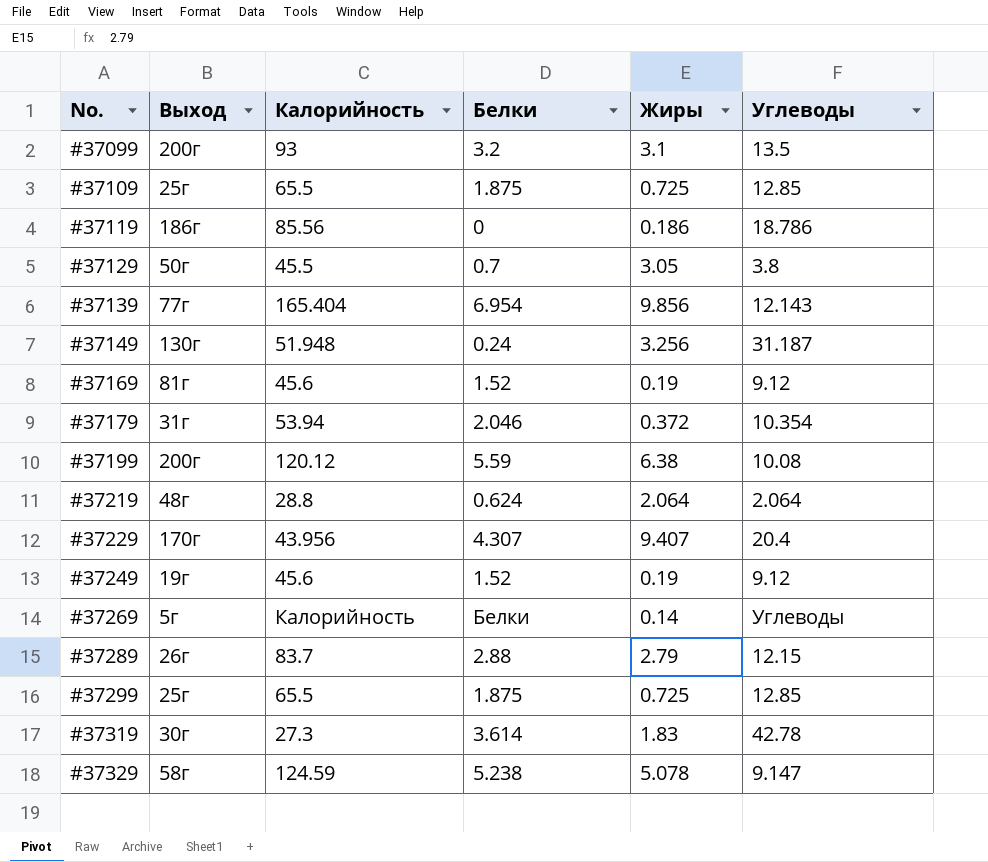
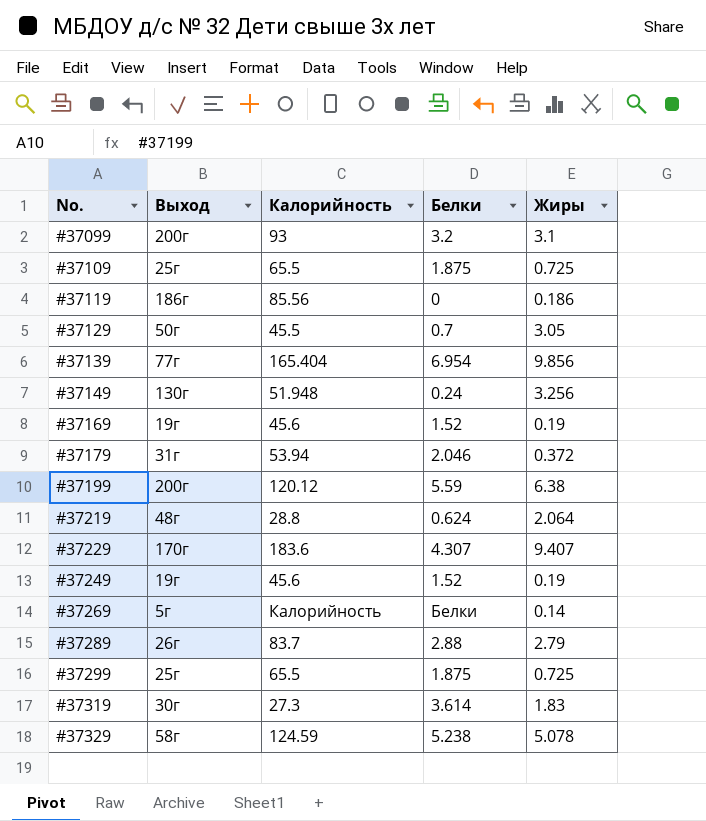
column Углеводы | position: 6 -> none
#37169 | Выход: 81г -> 19г
#37229 | Калорийность: 43.956 -> 183.6

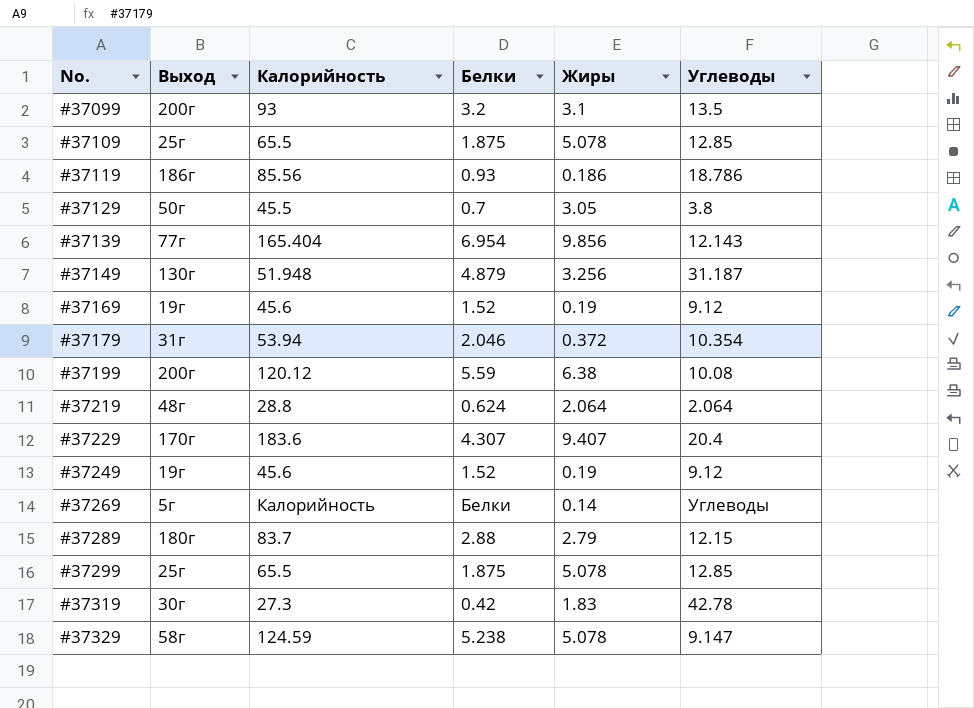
column Углеводы | position: none -> 6
#37109 | Жиры: 0.725 -> 5.078
#37119 | Белки: 0 -> 0.93
#37149 | Белки: 0.24 -> 4.879
#37289 | Выход: 26г -> 180г
#37299 | Жиры: 0.725 -> 5.078
#37319 | Белки: 3.614 -> 0.42

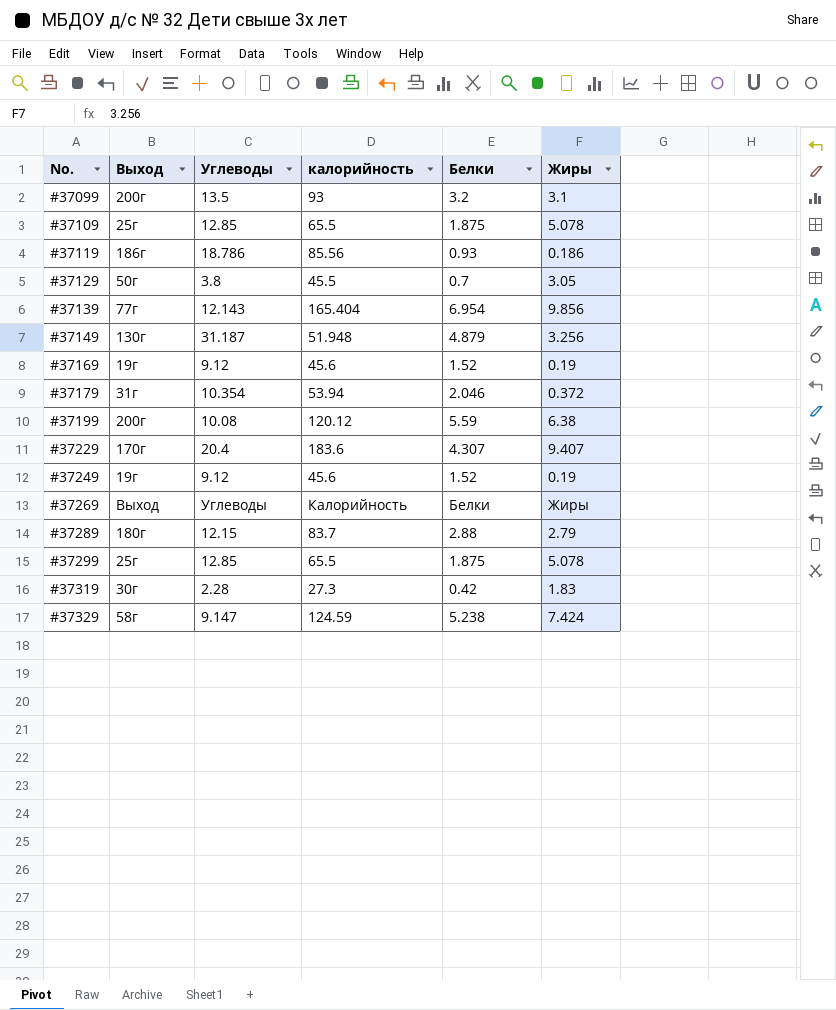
column Углеводы | position: 6 -> 3
column name: Калорийность -> калорийность
row #37219: 48г | 28.8 | 0.624 | 2.064 | 2.064 -> none
#37269 | Выход: 5г -> Выход
#37269 | Жиры: 0.14 -> Жиры
#37319 | Углеводы: 42.78 -> 2.28
#37329 | Жиры: 5.078 -> 7.424

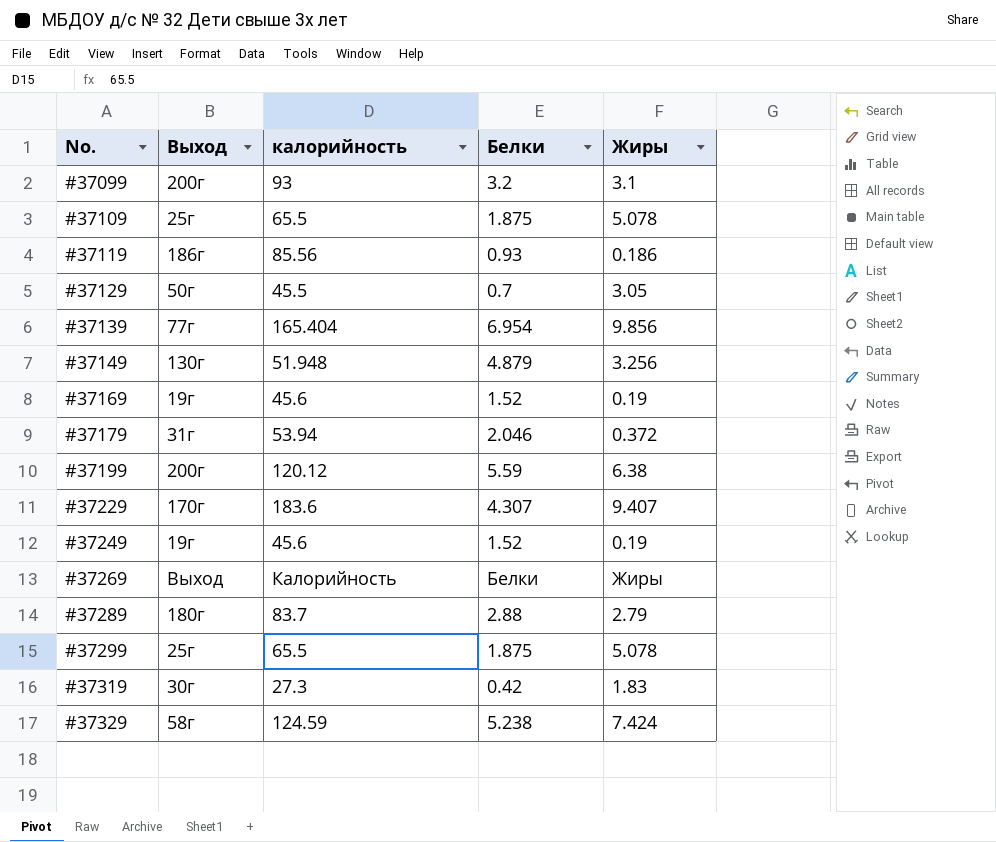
column Углеводы | position: 3 -> none

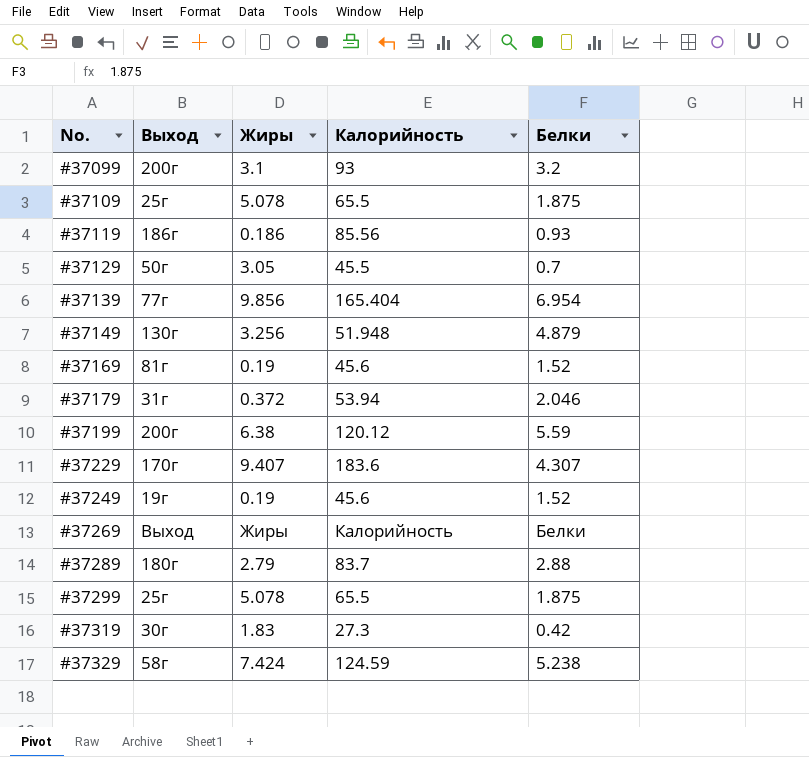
column Жиры | position: 5 -> 3
column name: калорийность -> Калорийность
#37169 | Выход: 19г -> 81г

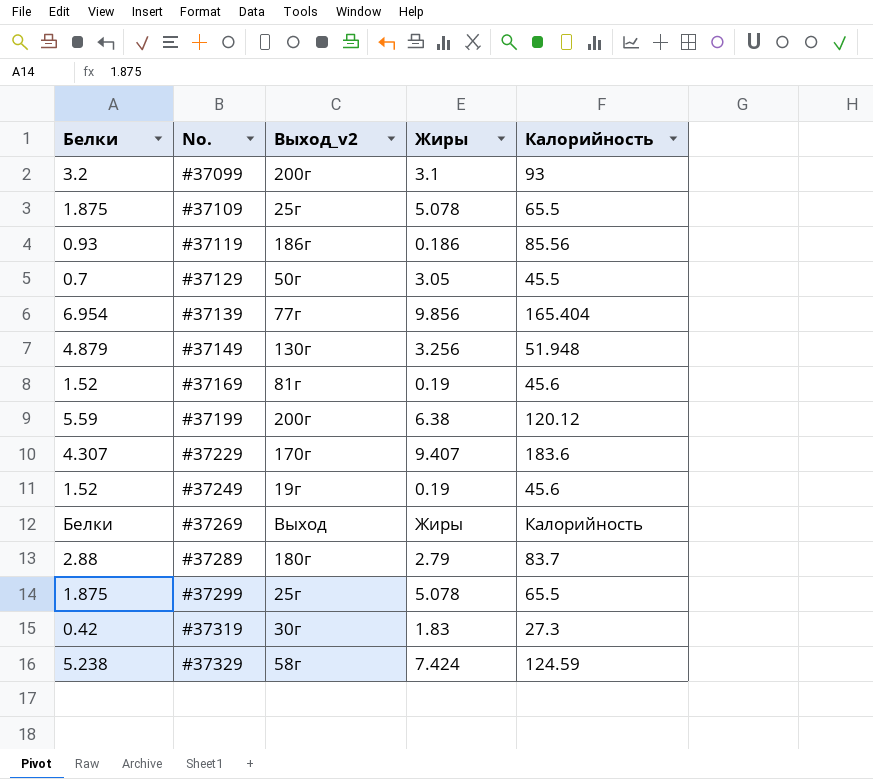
column Белки | position: 5 -> 1
column name: Выход -> Выход_v2
row #37179: 31г | 0.372 | 53.94 | 2.046 -> none

